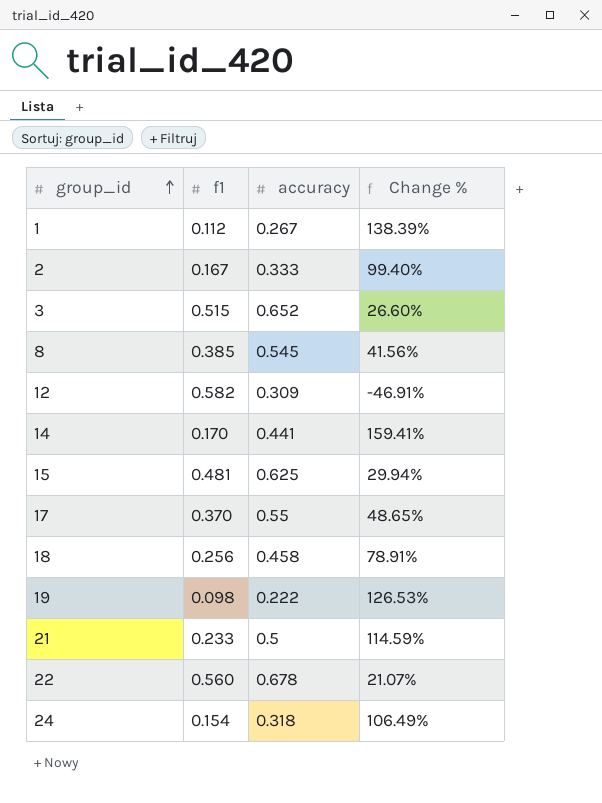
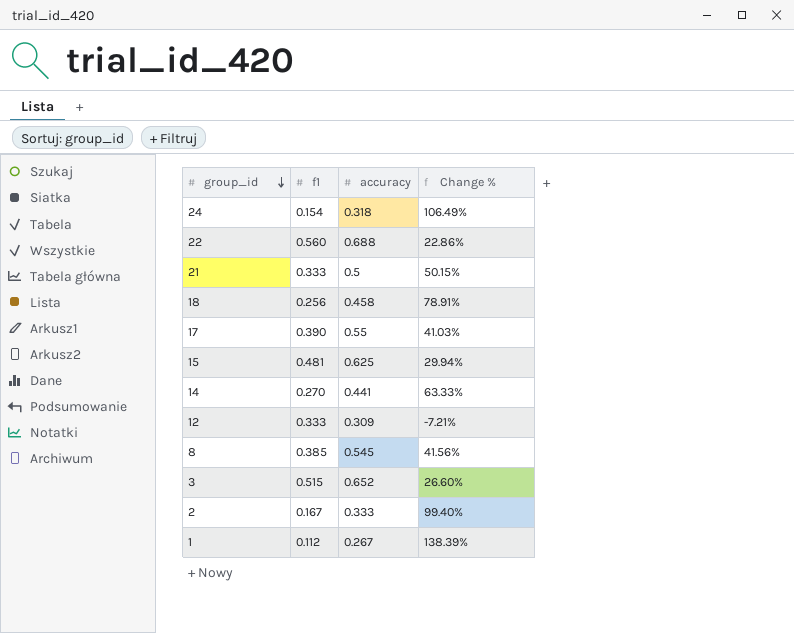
row order: group_id ascending -> group_id descending
row 19: 0.098 | 0.222 | 126.53% -> none
22 | accuracy: 0.678 -> 0.688
22 | Change %: 21.07% -> 22.86%
21 | f1: 0.233 -> 0.333
21 | Change %: 114.59% -> 50.15%
17 | f1: 0.370 -> 0.390
17 | Change %: 48.65% -> 41.03%
14 | f1: 0.170 -> 0.270
14 | Change %: 159.41% -> 63.33%
12 | f1: 0.582 -> 0.333
12 | Change %: -46.91% -> -7.21%

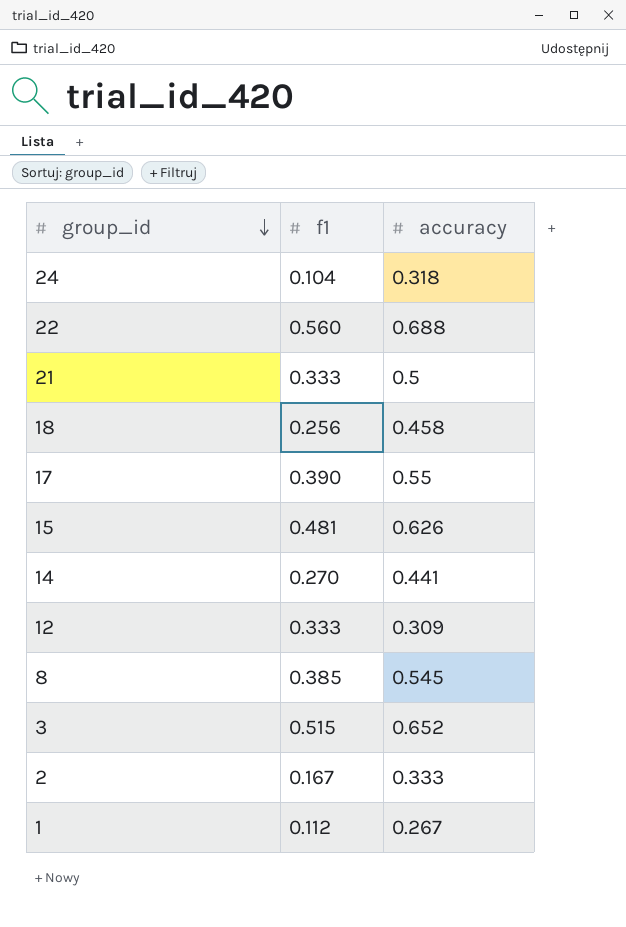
column Change % | formula: ([accuracy] - [f1]) / [f1] -> none
24 | f1: 0.154 -> 0.104
15 | accuracy: 0.625 -> 0.626

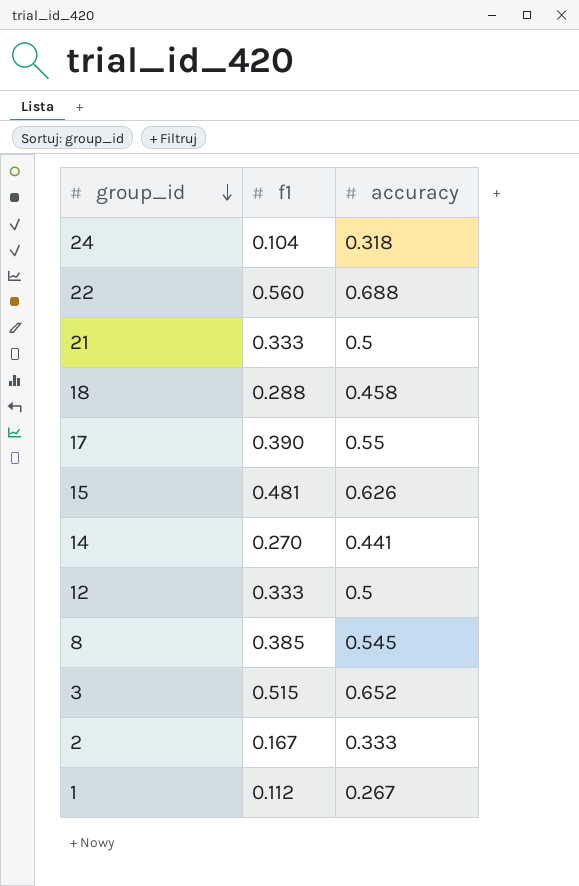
18 | f1: 0.256 -> 0.288
12 | accuracy: 0.309 -> 0.5

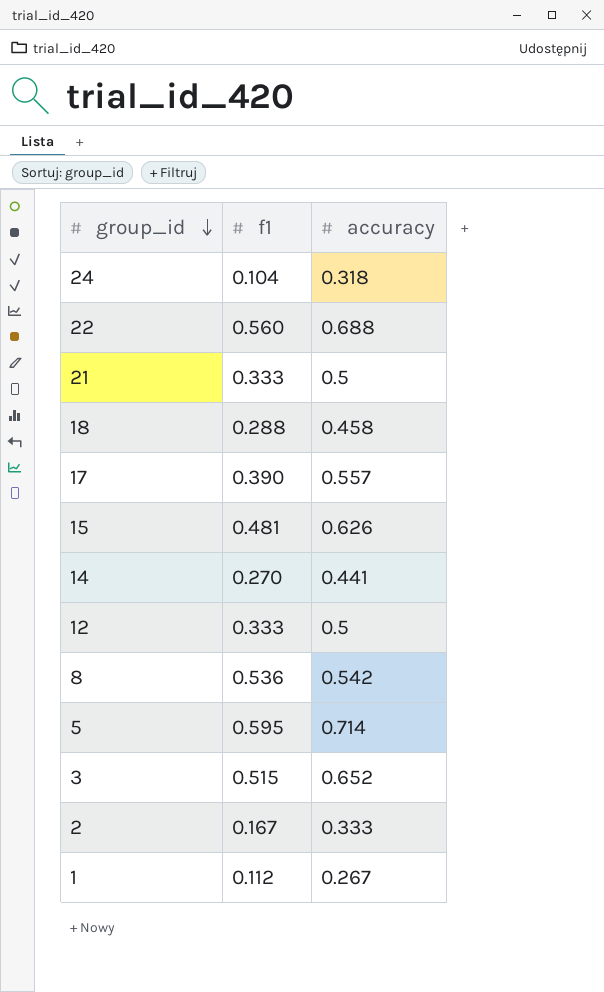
17 | accuracy: 0.55 -> 0.557
8 | f1: 0.385 -> 0.536
8 | accuracy: 0.545 -> 0.542
row 5: none -> 0.595 | 0.714

